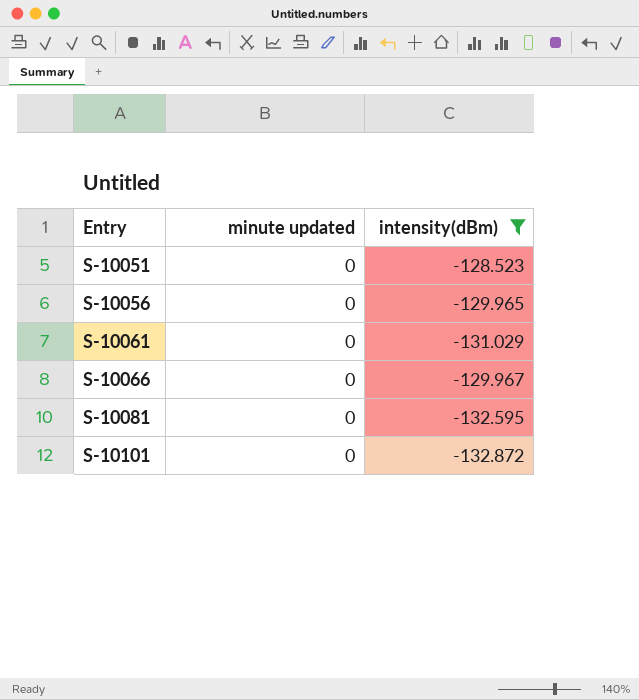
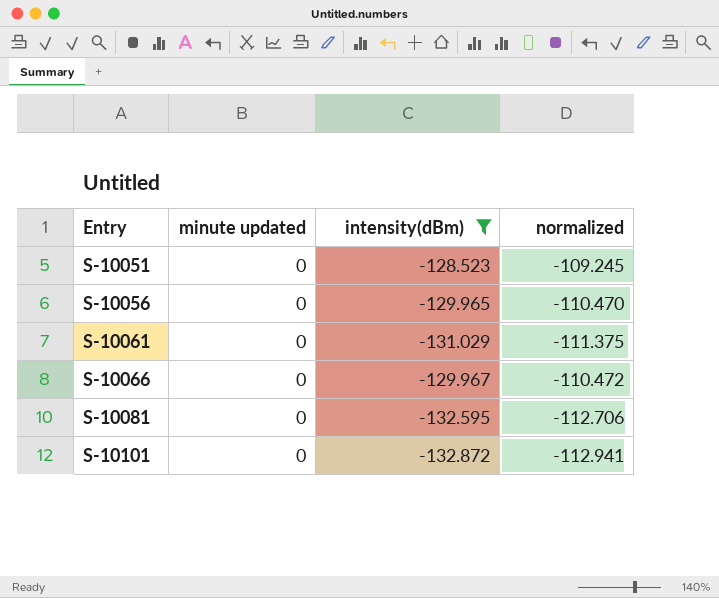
column normalized | formula: none -> [intensity(dBm)] * 0.85

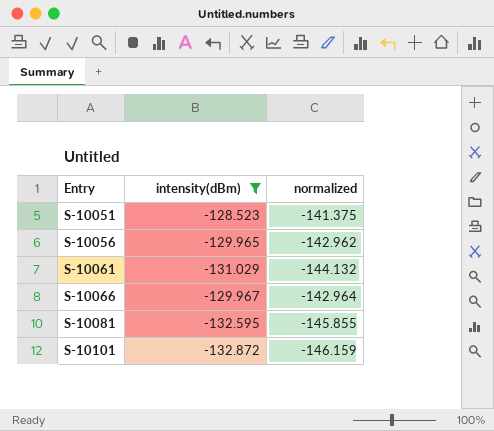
column minute updated | position: 2 -> none
column normalized | formula: [intensity(dBm)] * 0.85 -> [intensity(dBm)] * 1.1

